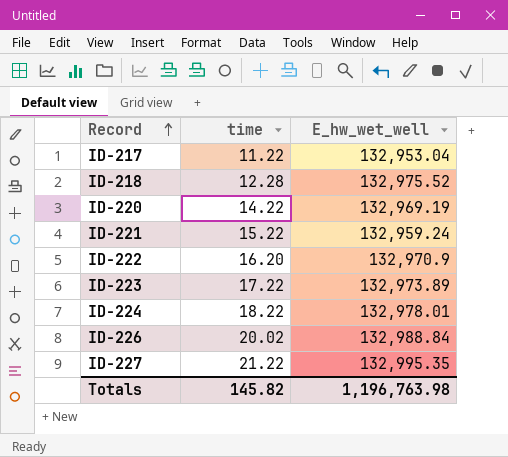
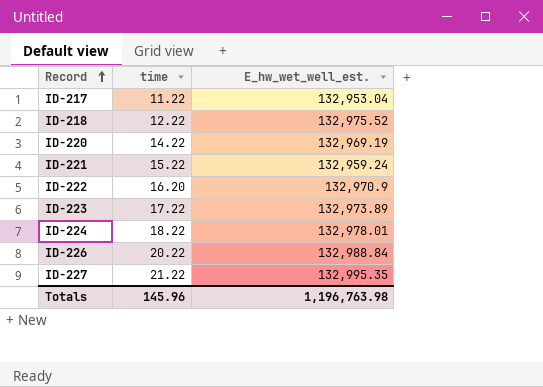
column name: E_hw_wet_well -> E_hw_wet_well_est.
ID-218 | time: 12.28 -> 12.22
ID-226 | time: 20.02 -> 20.22
Totals | time: 145.82 -> 145.96

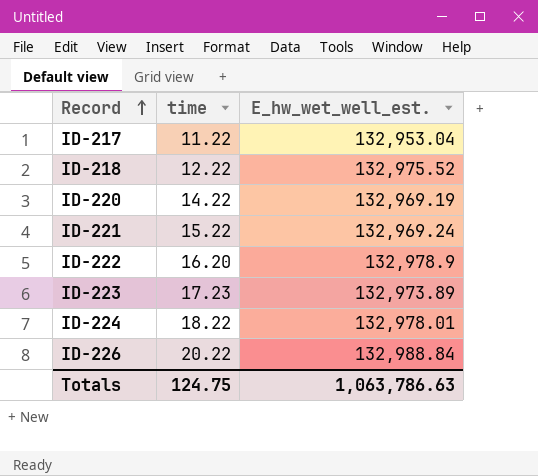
row ID-227: 21.22 | 132,995.35 -> none
ID-221 | E_hw_wet_well_est.: 132,959.24 -> 132,969.24
ID-222 | E_hw_wet_well_est.: 132,970.9 -> 132,978.9
ID-223 | time: 17.22 -> 17.23
Totals | time: 145.96 -> 124.75
Totals | E_hw_wet_well_est.: 1,196,763.98 -> 1,063,786.63

